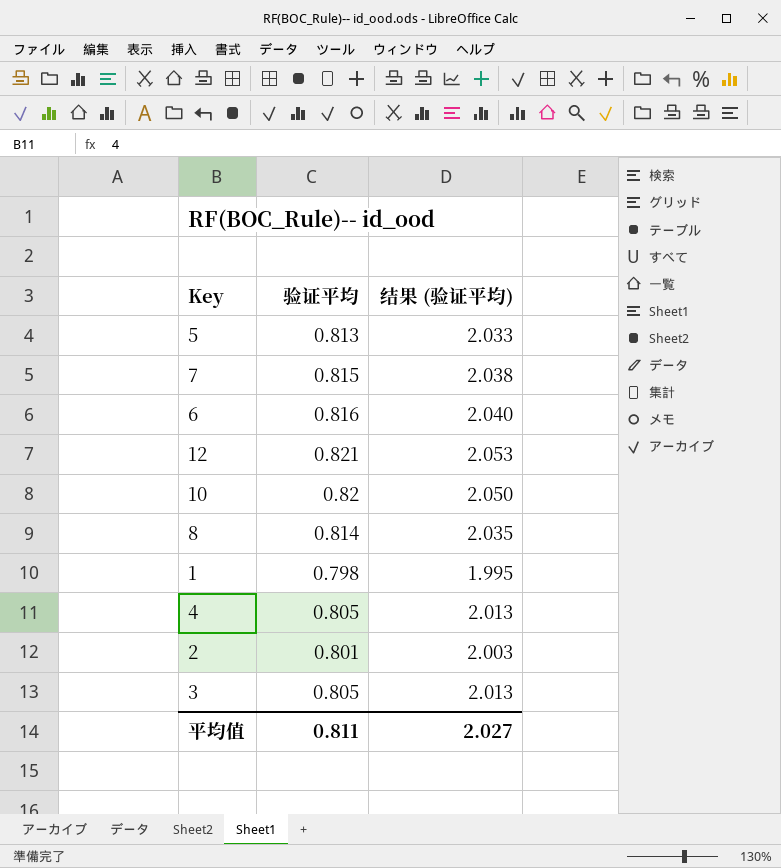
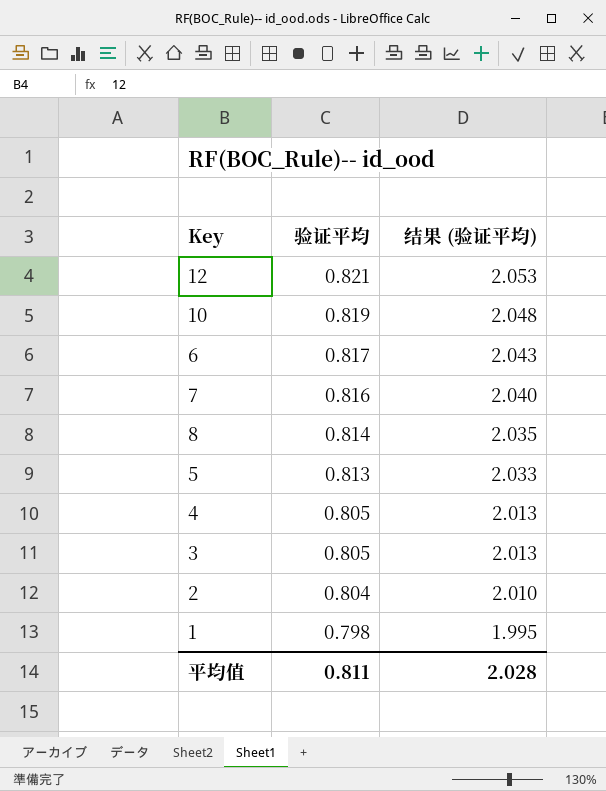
row order: none -> 验证平均 descending
10 | 验证平均: 0.82 -> 0.819
10 | 结果 (验证平均): 2.050 -> 2.048
6 | 验证平均: 0.816 -> 0.817
6 | 结果 (验证平均): 2.040 -> 2.043
7 | 验证平均: 0.815 -> 0.816
7 | 结果 (验证平均): 2.038 -> 2.040
2 | 验证平均: 0.801 -> 0.804
2 | 结果 (验证平均): 2.003 -> 2.010
平均值 | 结果 (验证平均): 2.027 -> 2.028

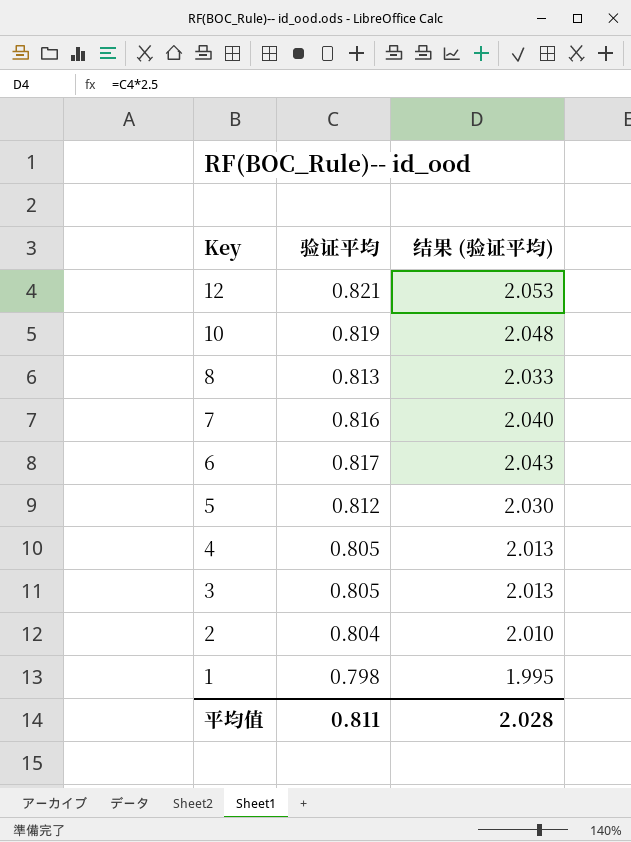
row order: 验证平均 descending -> Key descending
8 | 验证平均: 0.814 -> 0.813
8 | 结果 (验证平均): 2.035 -> 2.033
5 | 验证平均: 0.813 -> 0.812
5 | 结果 (验证平均): 2.033 -> 2.030

